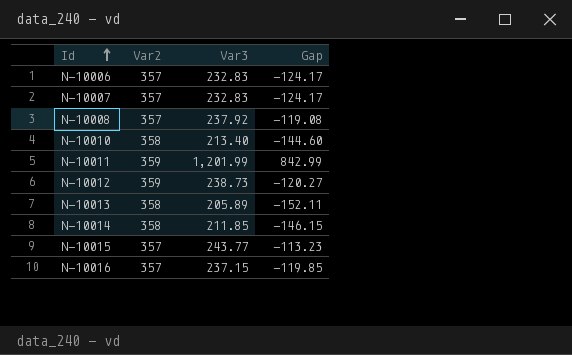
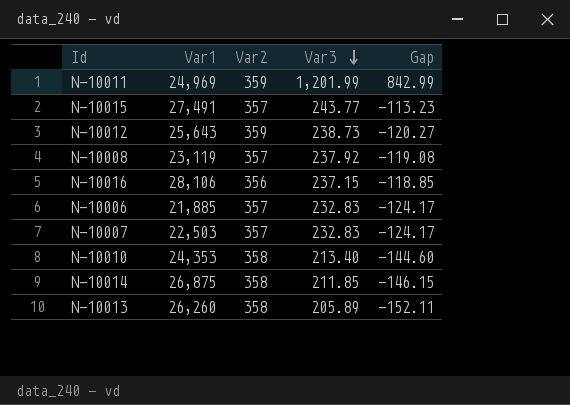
row order: Id ascending -> Var3 descending
column Var1 | position: none -> 2
N-10016 | Var2: 357 -> 356
N-10016 | Gap: -119.85 -> -118.85

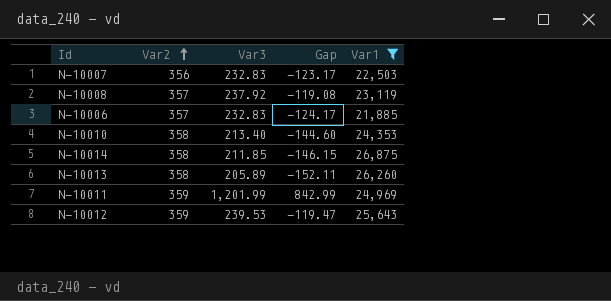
filter: none -> Var1 <= 26,875
row order: Var3 descending -> Var2 ascending
column Var1 | position: 2 -> 5
N-10007 | Var2: 357 -> 356
N-10007 | Gap: -124.17 -> -123.17
N-10012 | Var3: 238.73 -> 239.53
N-10012 | Gap: -120.27 -> -119.47

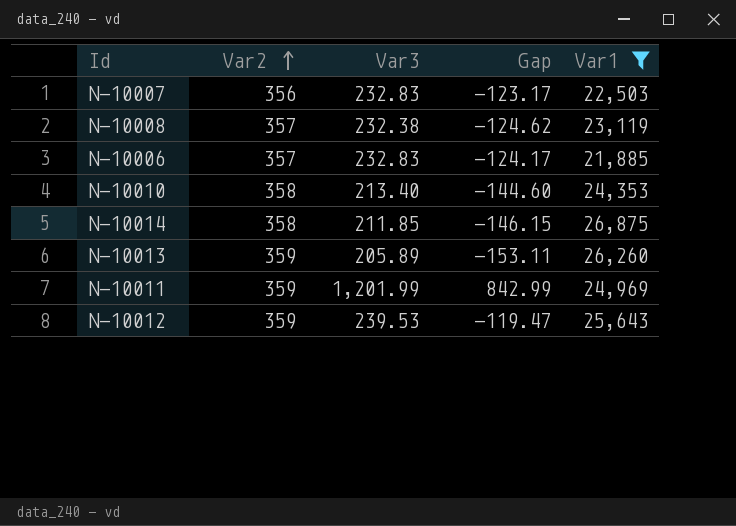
N-10008 | Var3: 237.92 -> 232.38
N-10008 | Gap: -119.08 -> -124.62
N-10013 | Var2: 358 -> 359
N-10013 | Gap: -152.11 -> -153.11

